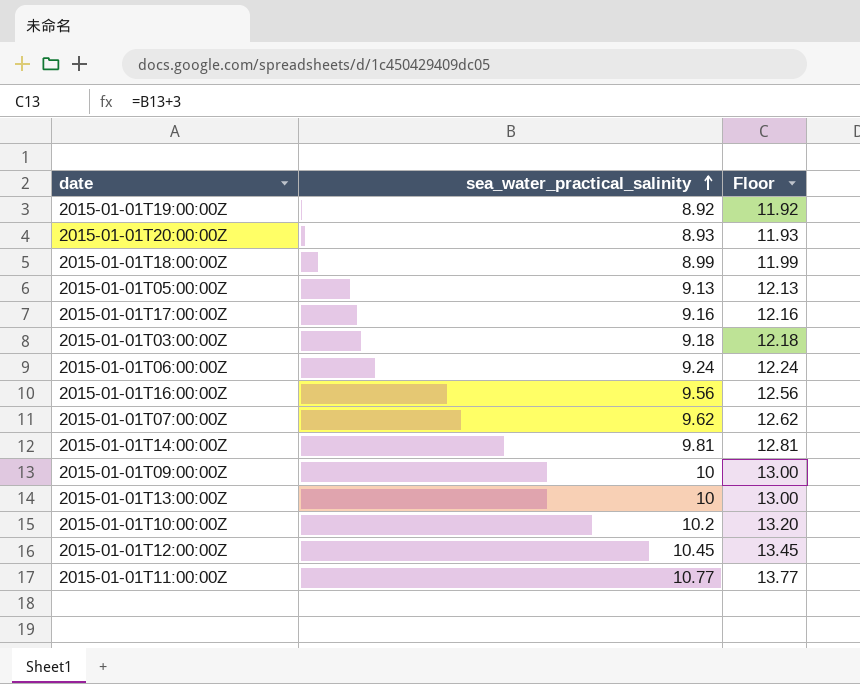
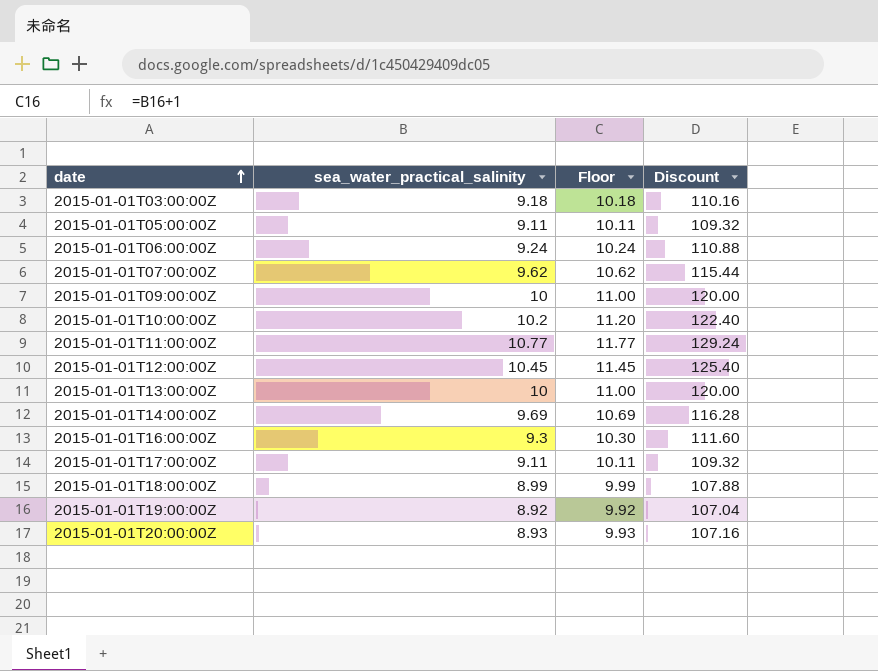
row order: sea_water_practical_salinity ascending -> date ascending
column Floor | formula: [sea_water_practical_salinity] + 3 -> [sea_water_practical_salinity] + 1
column Discount | formula: none -> [sea_water_practical_salinity] * 12
2015-01-01T05:00:00Z | sea_water_practical_salinity: 9.13 -> 9.11
2015-01-01T14:00:00Z | sea_water_practical_salinity: 9.81 -> 9.69
2015-01-01T16:00:00Z | sea_water_practical_salinity: 9.56 -> 9.3
2015-01-01T17:00:00Z | sea_water_practical_salinity: 9.16 -> 9.11

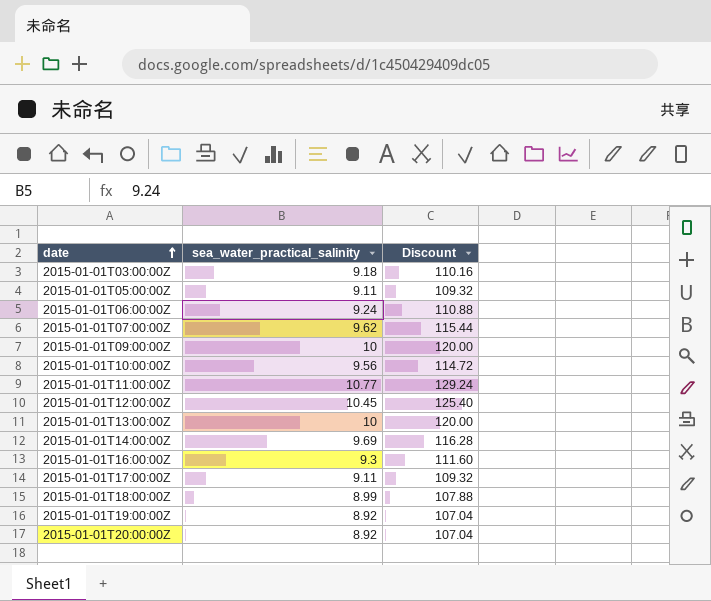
column Floor | formula: [sea_water_practical_salinity] + 1 -> none
2015-01-01T10:00:00Z | sea_water_practical_salinity: 10.2 -> 9.56
2015-01-01T10:00:00Z | Discount: 122.40 -> 114.72
2015-01-01T20:00:00Z | sea_water_practical_salinity: 8.93 -> 8.92
2015-01-01T20:00:00Z | Discount: 107.16 -> 107.04

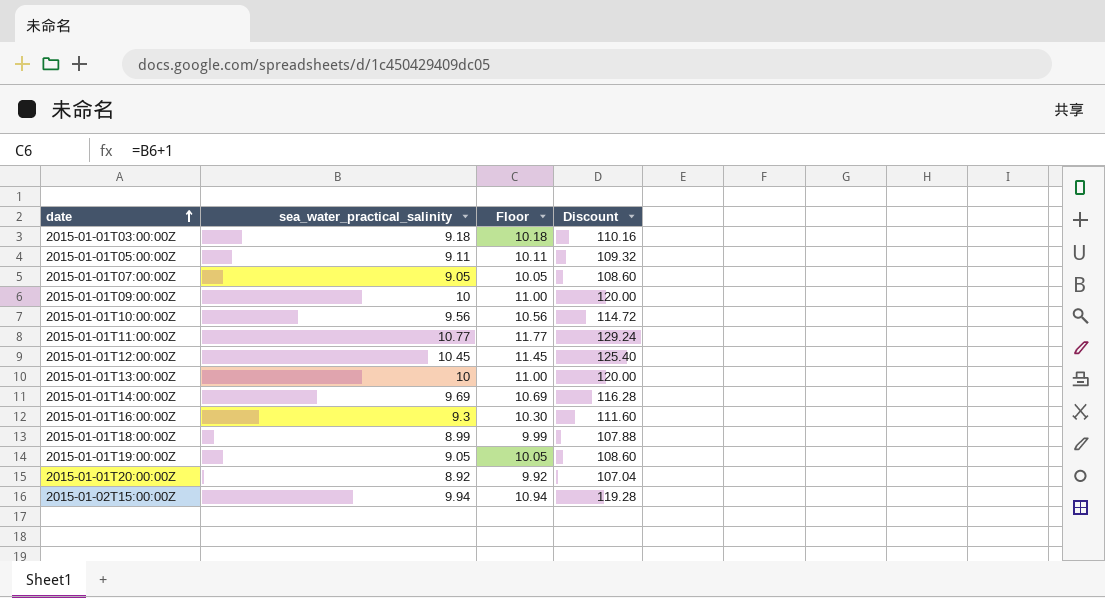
column Floor | formula: none -> [sea_water_practical_salinity] + 1
row 2015-01-01T06:00:00Z: 9.24 | 110.88 -> none
row 2015-01-01T17:00:00Z: 9.11 | 109.32 -> none
2015-01-01T07:00:00Z | sea_water_practical_salinity: 9.62 -> 9.05
2015-01-01T07:00:00Z | Discount: 115.44 -> 108.60
2015-01-01T19:00:00Z | sea_water_practical_salinity: 8.92 -> 9.05
2015-01-01T19:00:00Z | Discount: 107.04 -> 108.60
row 2015-01-02T15:00:00Z: none -> 9.94 | 10.94 | 119.28

